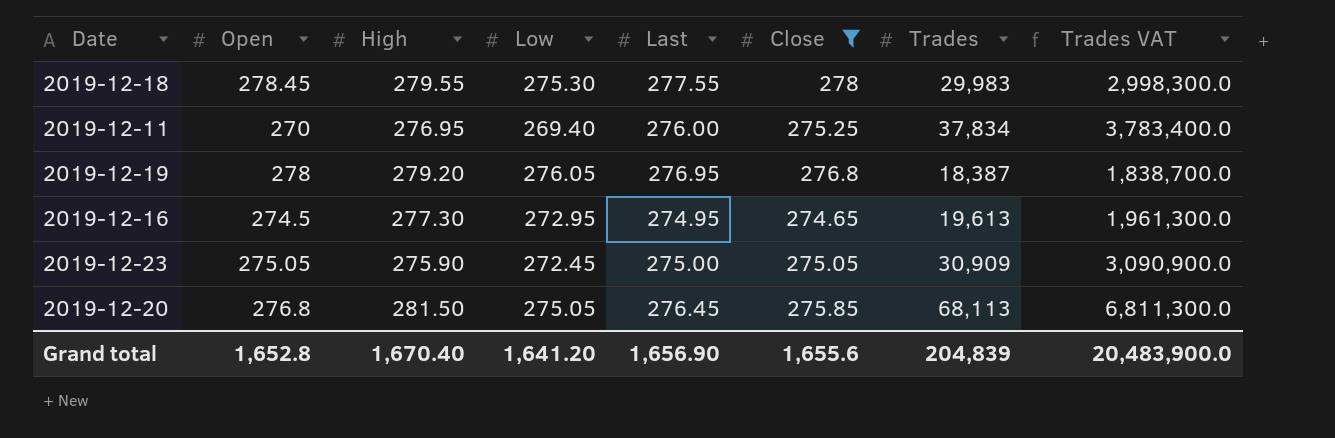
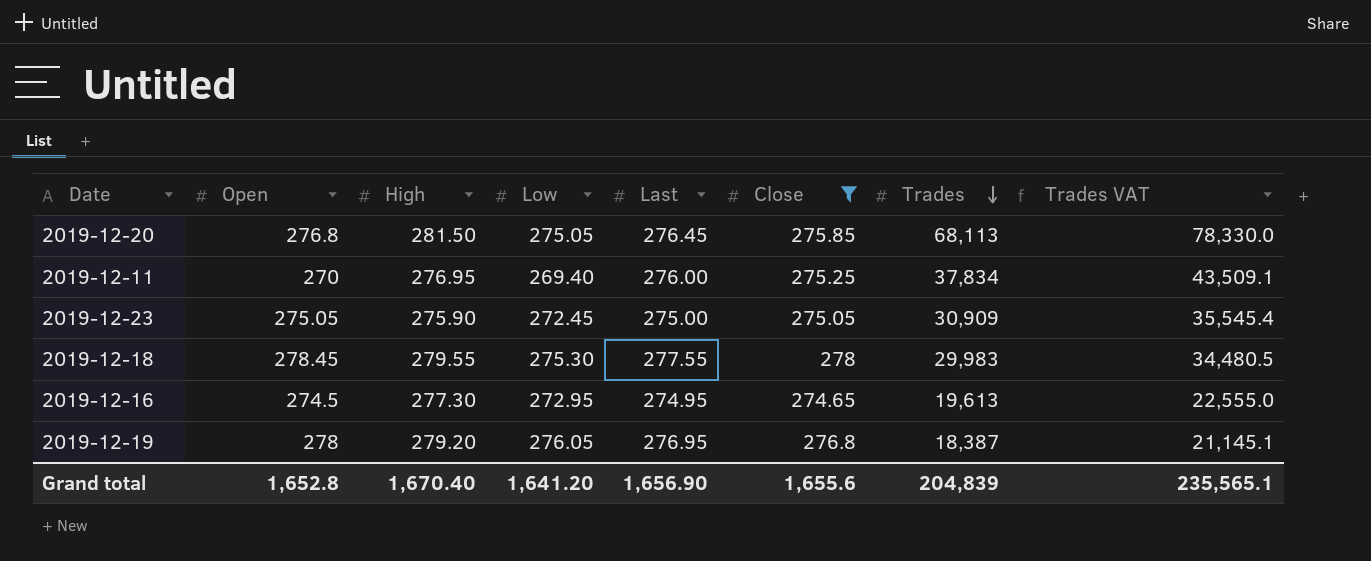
row order: none -> Trades descending
column Trades VAT | formula: [Trades] * 100 -> [Trades] * 1.15
Grand total | Trades VAT: 20,483,900.0 -> 235,565.1

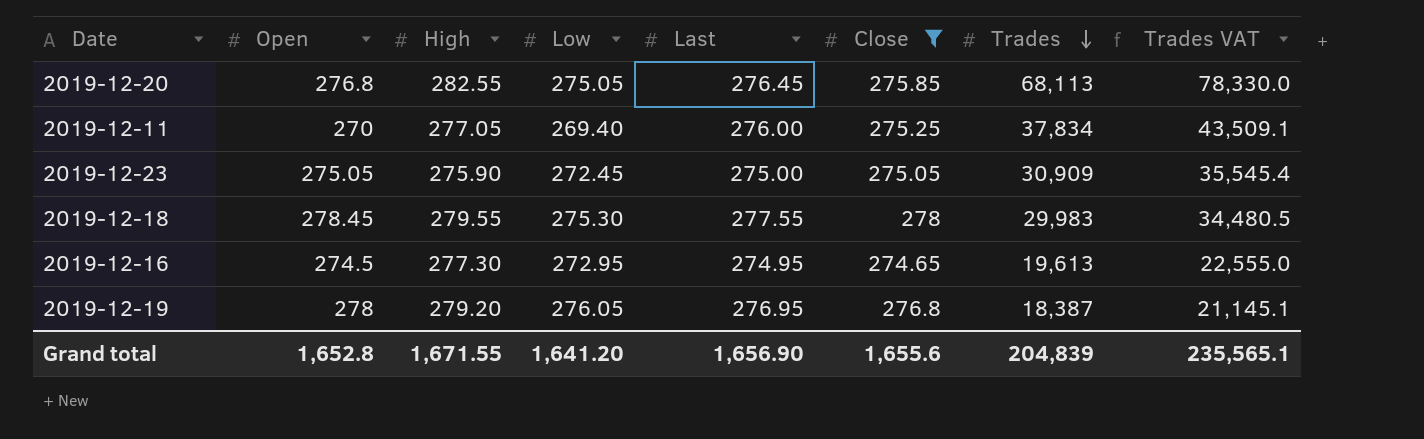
2019-12-20 | High: 281.50 -> 282.55
2019-12-11 | High: 276.95 -> 277.05
Grand total | High: 1,670.40 -> 1,671.55

